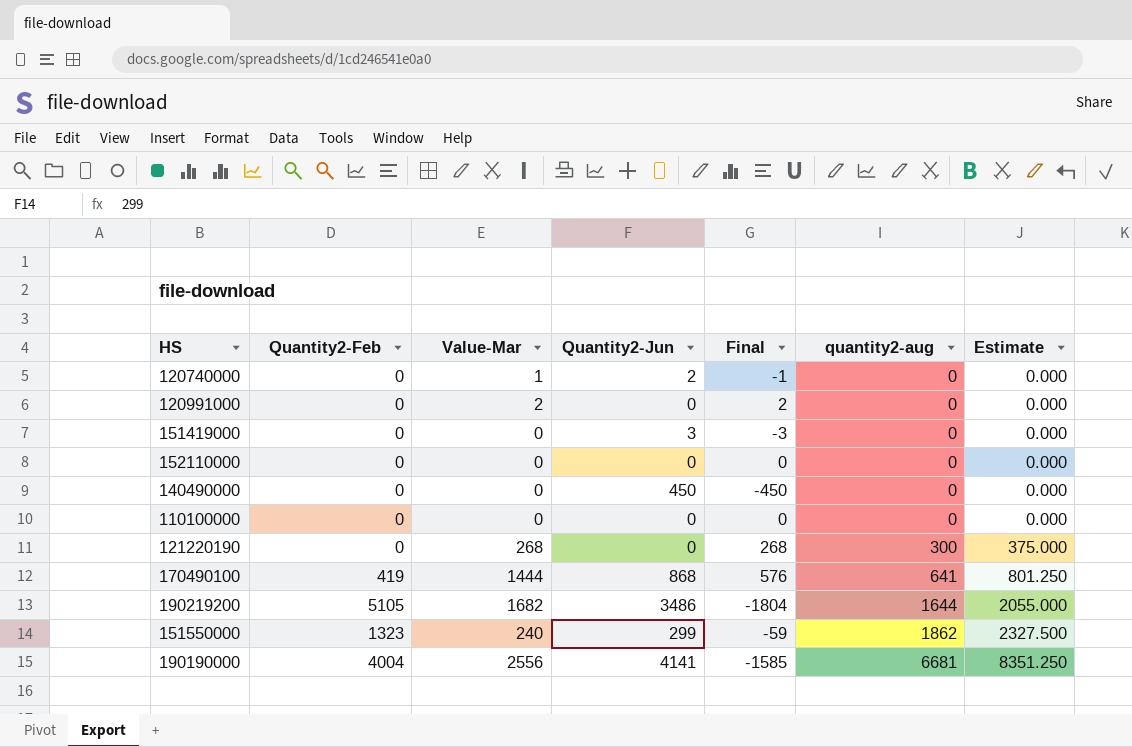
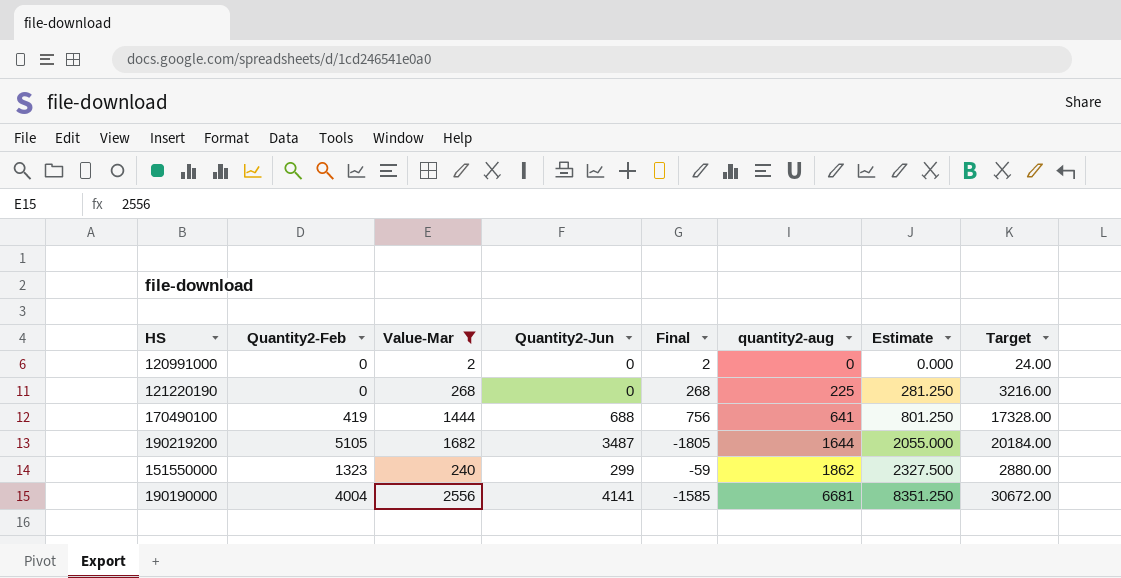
filter: none -> Value-Mar >= 2
column Target | formula: none -> [Value-Mar] * 12
121220190 | quantity2-aug: 300 -> 225
121220190 | Estimate: 375.000 -> 281.250
170490100 | Quantity2-Jun: 868 -> 688
170490100 | Final: 576 -> 756
190219200 | Quantity2-Jun: 3486 -> 3487
190219200 | Final: -1804 -> -1805

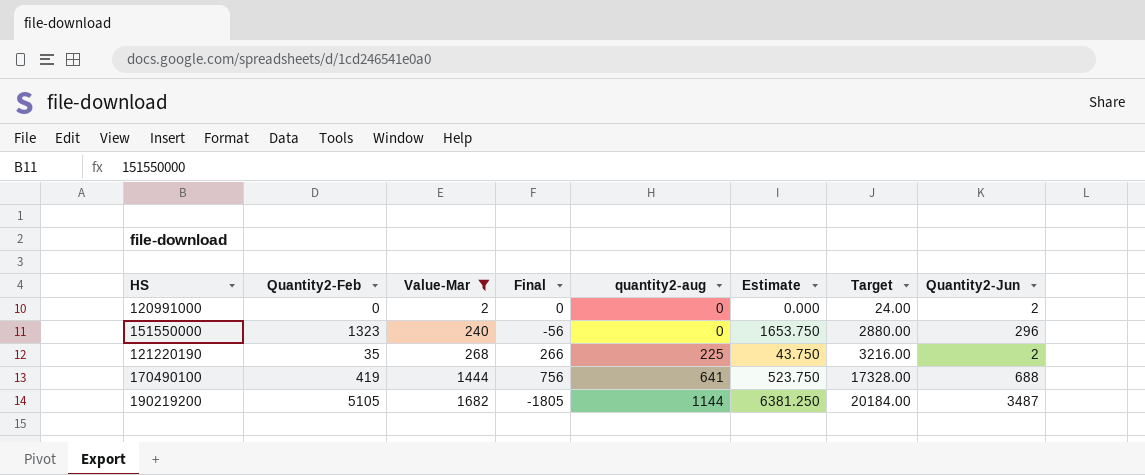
row order: quantity2-aug ascending -> Value-Mar ascending
column Estimate | formula: [quantity2-aug] * 1.25 -> [Quantity2-Feb] * 1.25
column Quantity2-Jun | position: 4 -> 8
row 190190000: 4004 | 2556 | 4141 | -1585 | 6681 | 8351.250 | 30672.00 -> none
120991000 | Final: 2 -> 0
120991000 | Quantity2-Jun: 0 -> 2
151550000 | Final: -59 -> -56
151550000 | quantity2-aug: 1862 -> 0
151550000 | Quantity2-Jun: 299 -> 296
121220190 | Quantity2-Feb: 0 -> 35
121220190 | Final: 268 -> 266
121220190 | Quantity2-Jun: 0 -> 2
190219200 | quantity2-aug: 1644 -> 1144

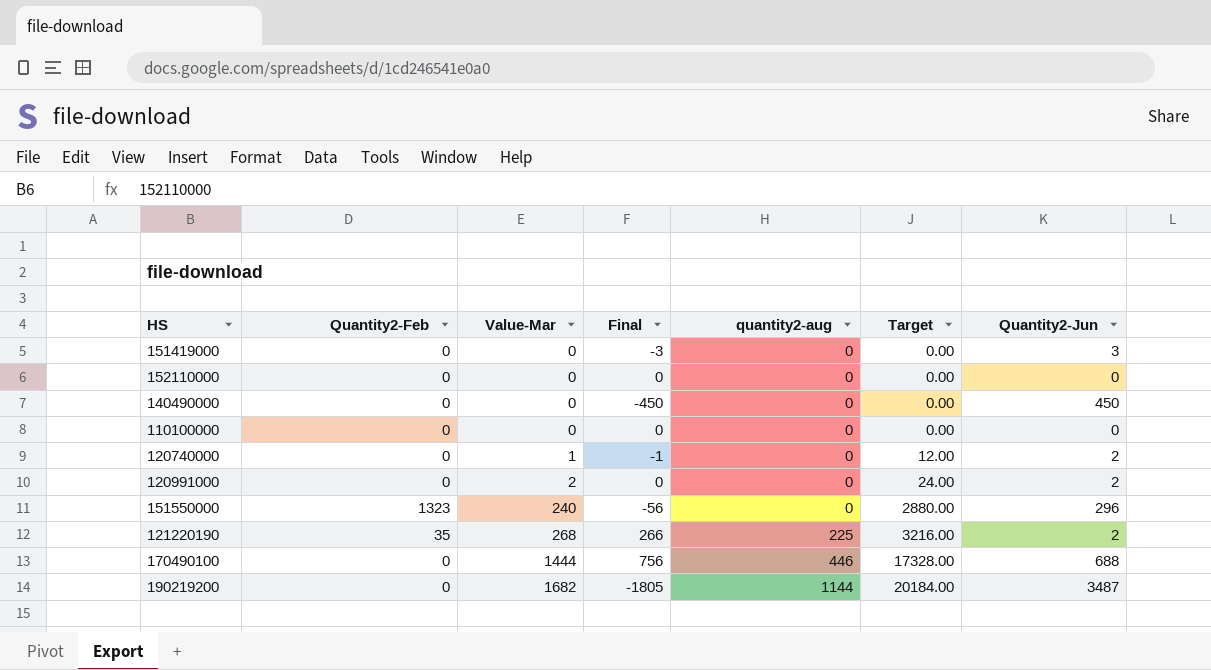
filter: Value-Mar >= 2 -> none
column Estimate | formula: [Quantity2-Feb] * 1.25 -> none
170490100 | Quantity2-Feb: 419 -> 0
170490100 | quantity2-aug: 641 -> 446
190219200 | Quantity2-Feb: 5105 -> 0

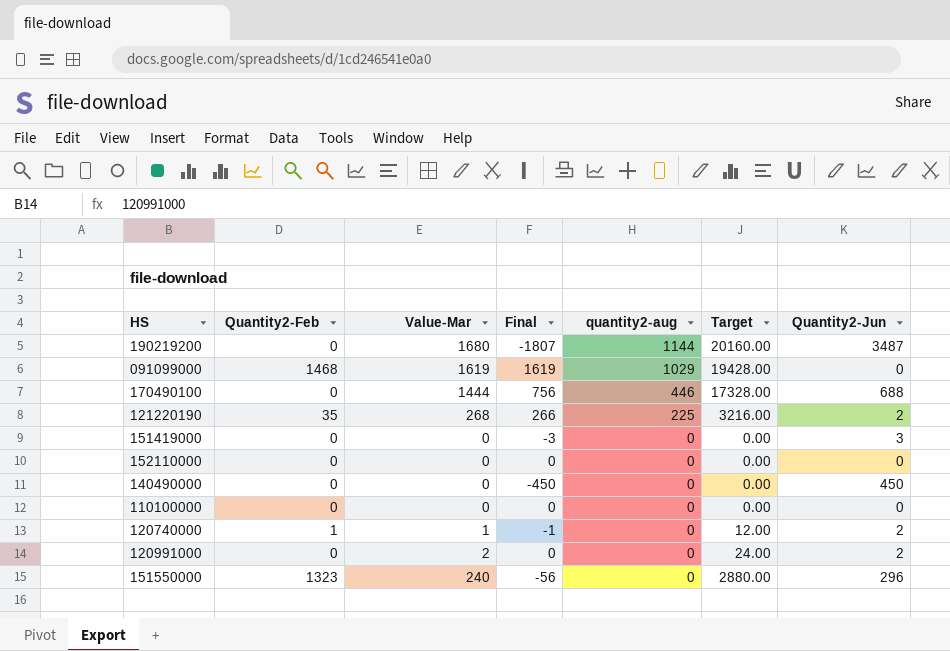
row order: Value-Mar ascending -> quantity2-aug descending
190219200 | Value-Mar: 1682 -> 1680
190219200 | Final: -1805 -> -1807
190219200 | Target: 20184.00 -> 20160.00
row 091099000: none -> 1468 | 1619 | 1619 | 1029 | 19428.00 | 0
120740000 | Quantity2-Feb: 0 -> 1

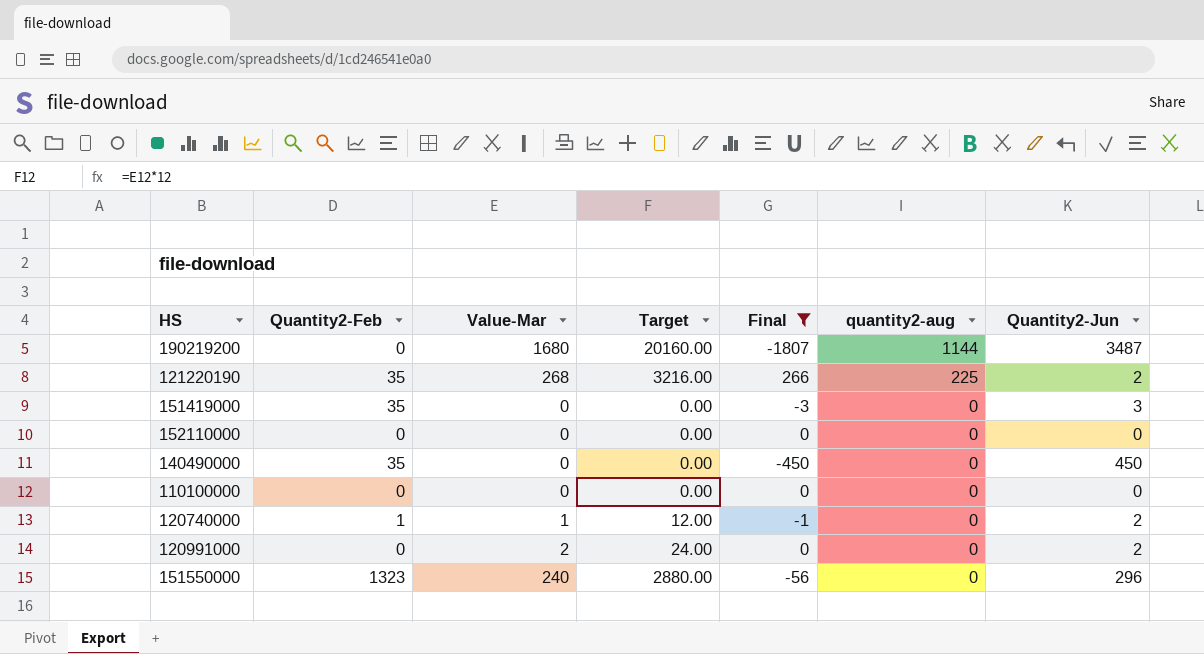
filter: none -> Final <= 266
column Target | position: 6 -> 4
151419000 | Quantity2-Feb: 0 -> 35
140490000 | Quantity2-Feb: 0 -> 35

